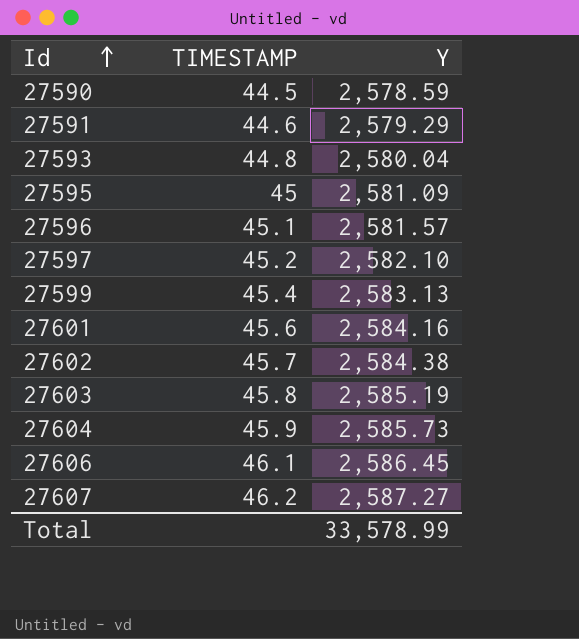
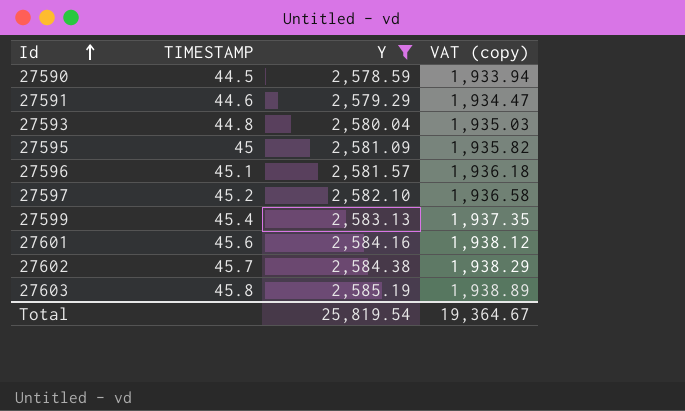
filter: none -> Y <= 2,585.19
column VAT (copy) | formula: none -> [Y] * 0.75
Total | Y: 33,578.99 -> 25,819.54

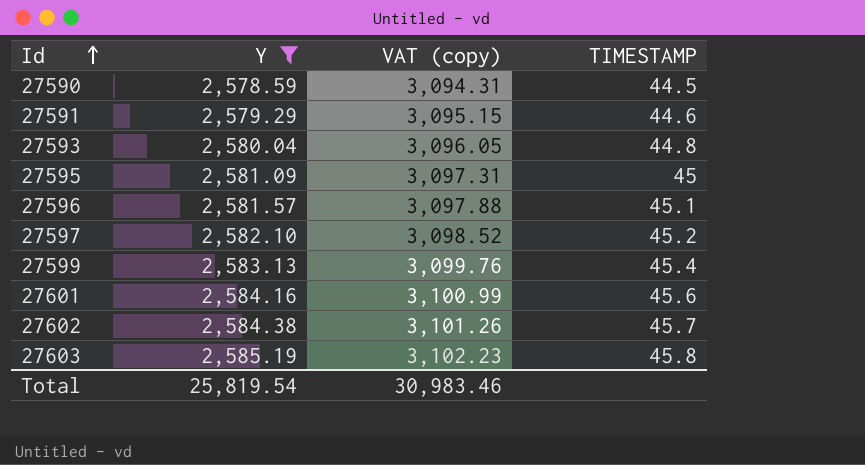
column VAT (copy) | formula: [Y] * 0.75 -> [Y] * 1.2
column TIMESTAMP | position: 2 -> 4
Total | VAT (copy): 19,364.67 -> 30,983.46

